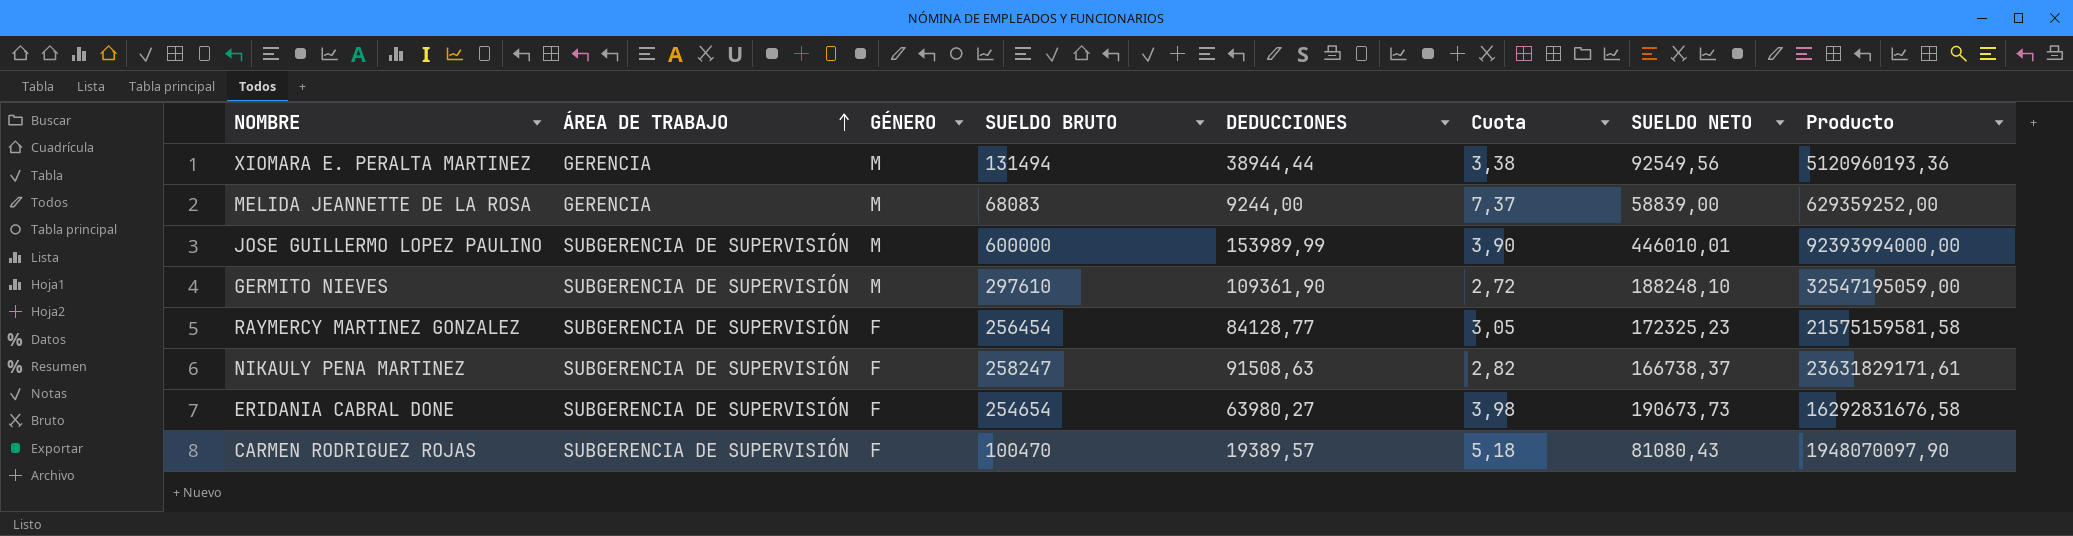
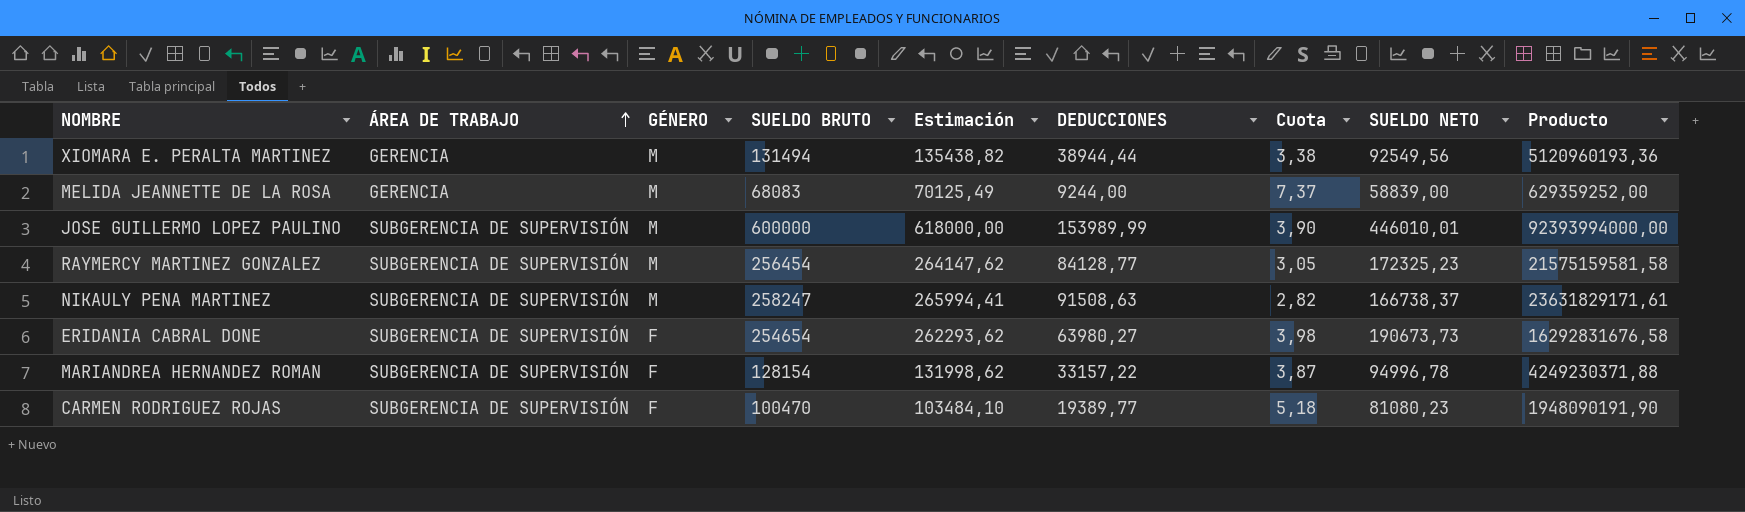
column Estimación | formula: none -> [SUELDO BRUTO] * 1,03
row GERMITO NIEVES: SUBGERENCIA DE SUPERVISIÓN | M | 297610 | 109361,90 | 2,72 | 188248,10 | 32547195059,00 -> none
RAYMERCY MARTINEZ GONZALEZ | GÉNERO: F -> M
NIKAULY PENA MARTINEZ | GÉNERO: F -> M
row MARIANDREA HERNANDEZ ROMAN: none -> SUBGERENCIA DE SUPERVISIÓN | F | 128154 | 131998,62 | 33157,22 | 3,87 | 94996,78 | 4249230371,88
CARMEN RODRIGUEZ ROJAS | DEDUCCIONES: 19389,57 -> 19389,77
CARMEN RODRIGUEZ ROJAS | SUELDO NETO: 81080,43 -> 81080,23
CARMEN RODRIGUEZ ROJAS | Producto: 1948070097,90 -> 1948090191,90

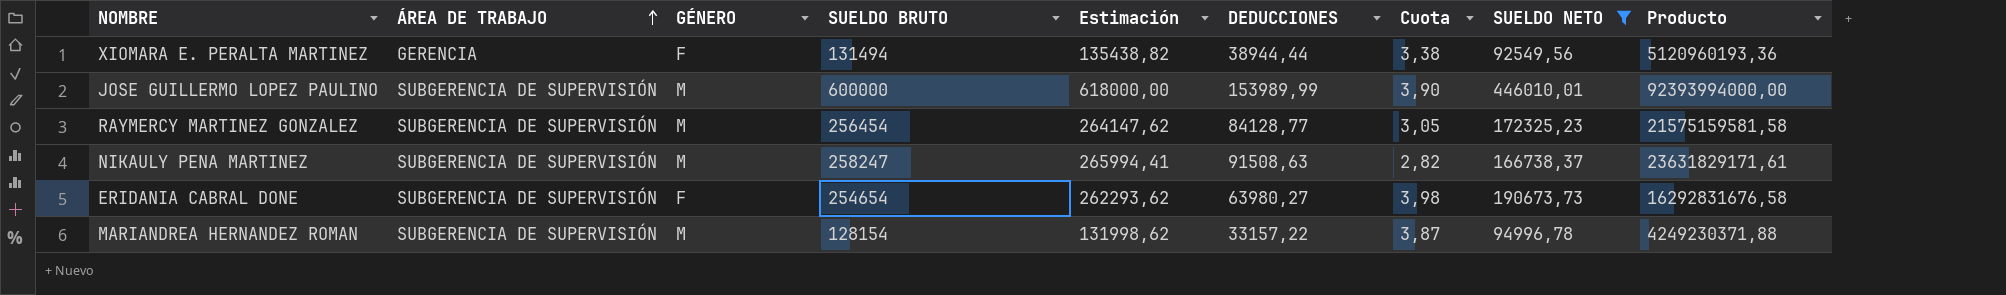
filter: none -> SUELDO NETO >= 92549,56
XIOMARA E. PERALTA MARTINEZ | GÉNERO: M -> F
MARIANDREA HERNANDEZ ROMAN | GÉNERO: F -> M

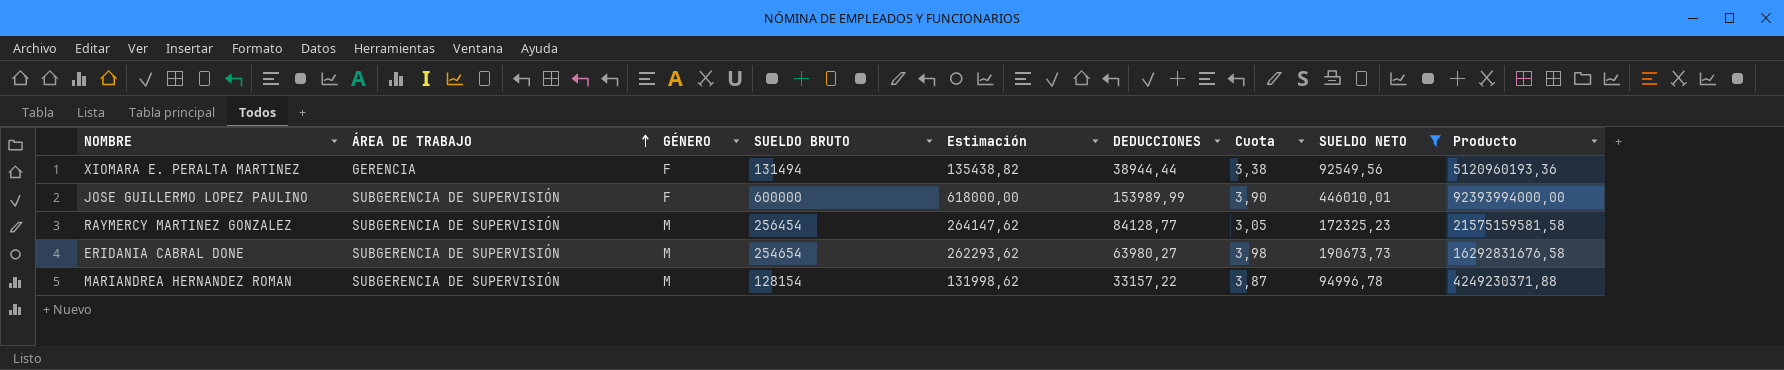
row NIKAULY PENA MARTINEZ: SUBGERENCIA DE SUPERVISIÓN | M | 258247 | 265994,41 | 91508,63 | 2,82 | 166738,37 | 23631829171,61 -> none
JOSE GUILLERMO LOPEZ PAULINO | GÉNERO: M -> F
ERIDANIA CABRAL DONE | GÉNERO: F -> M

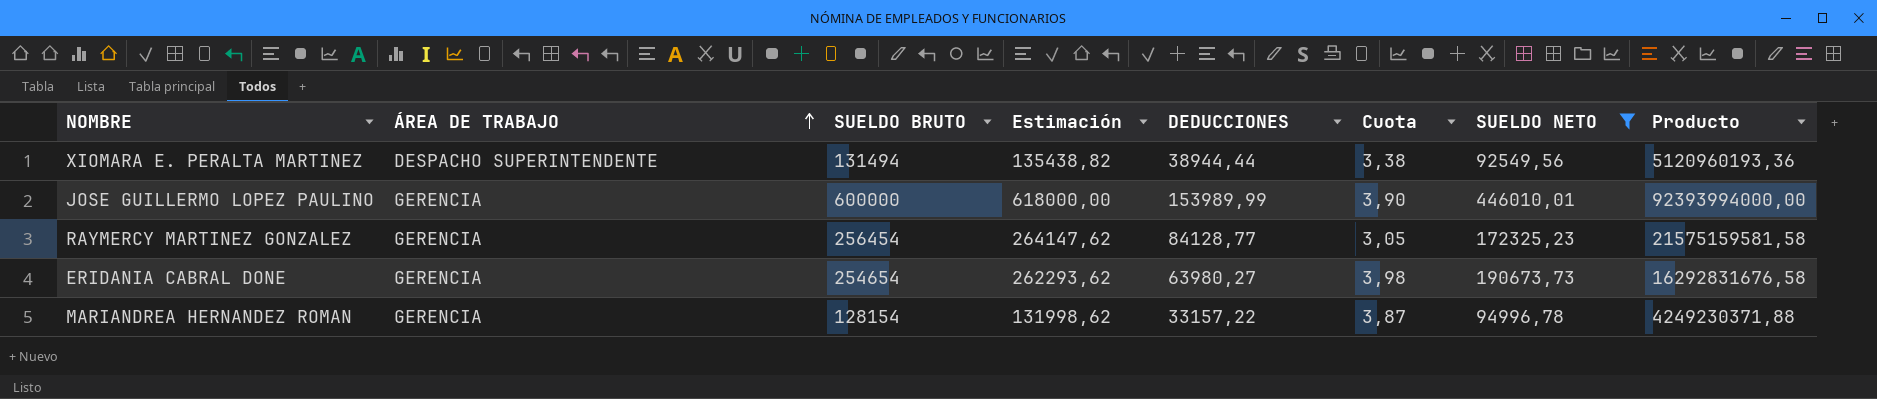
column GÉNERO | position: 3 -> none
XIOMARA E. PERALTA MARTINEZ | ÁREA DE TRABAJO: GERENCIA -> DESPACHO SUPERINTENDENTE
JOSE GUILLERMO LOPEZ PAULINO | ÁREA DE TRABAJO: SUBGERENCIA DE SUPERVISIÓN -> GERENCIA
RAYMERCY MARTINEZ GONZALEZ | ÁREA DE TRABAJO: SUBGERENCIA DE SUPERVISIÓN -> GERENCIA
ERIDANIA CABRAL DONE | ÁREA DE TRABAJO: SUBGERENCIA DE SUPERVISIÓN -> GERENCIA
MARIANDREA HERNANDEZ ROMAN | ÁREA DE TRABAJO: SUBGERENCIA DE SUPERVISIÓN -> GERENCIA

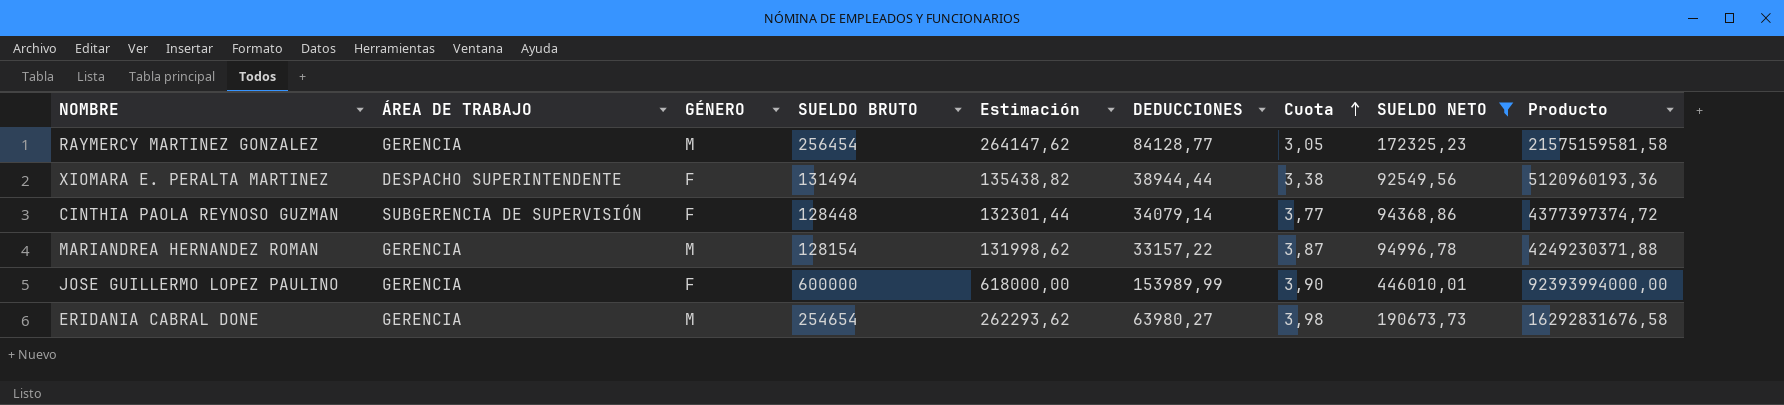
row order: ÁREA DE TRABAJO ascending -> Cuota ascending
column GÉNERO | position: none -> 3
row CINTHIA PAOLA REYNOSO GUZMAN: none -> SUBGERENCIA DE SUPERVISIÓN | F | 128448 | 132301,44 | 34079,14 | 3,77 | 94368,86 | 4377397374,72

